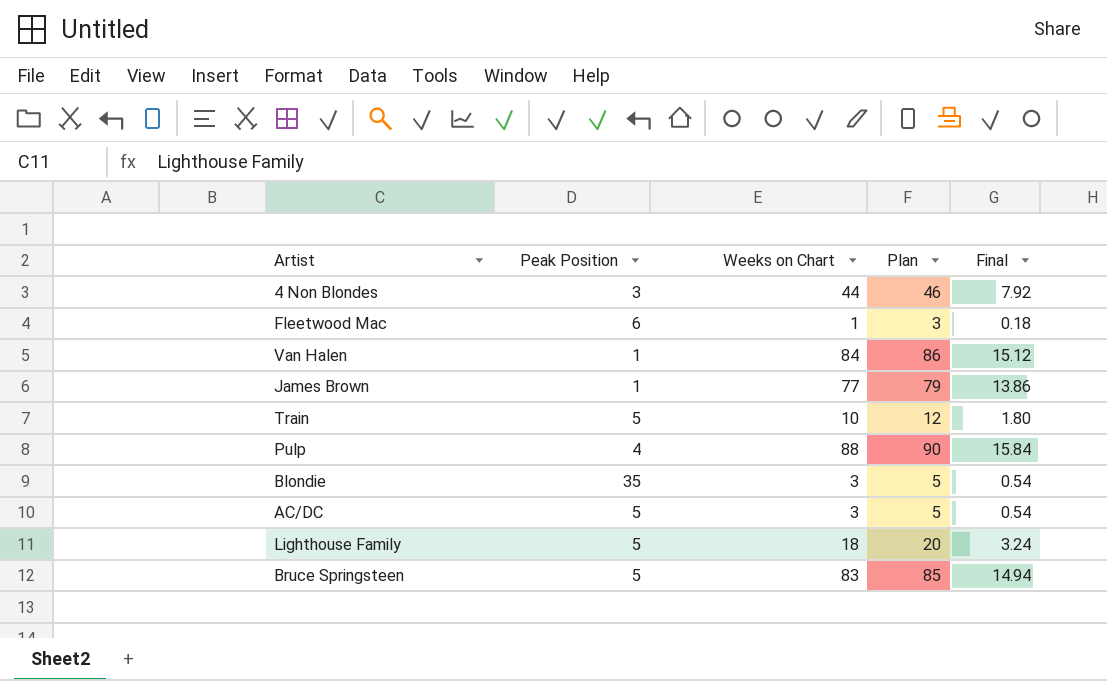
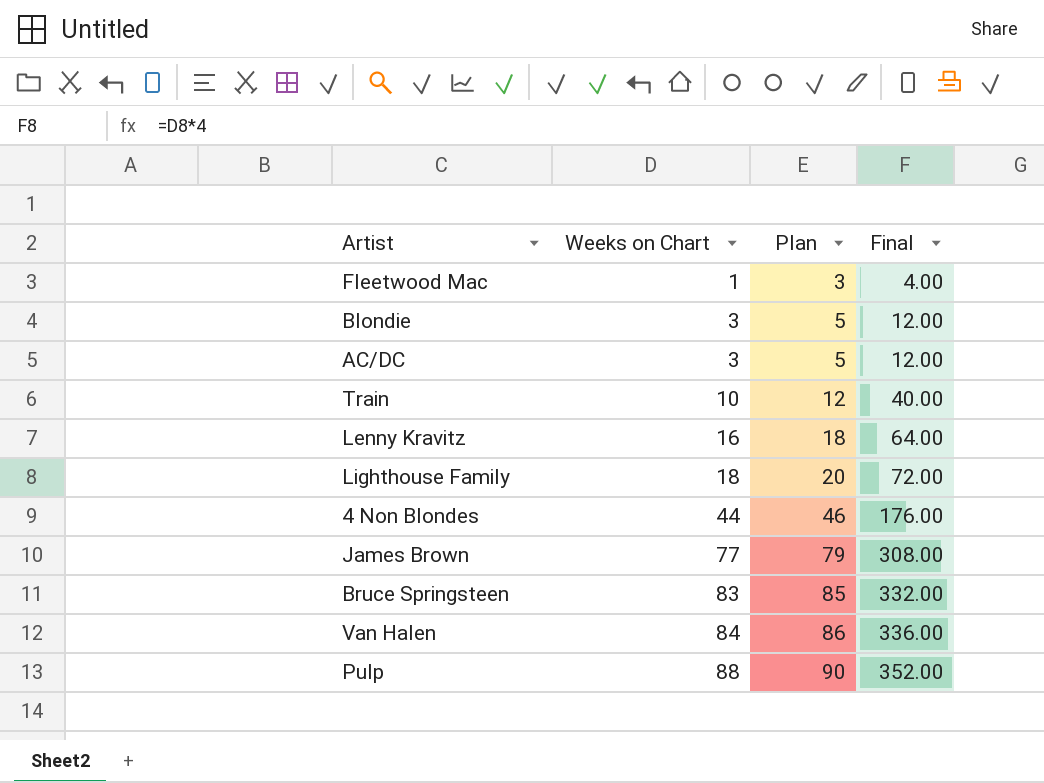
row order: none -> Weeks on Chart ascending
column Peak Position | position: 2 -> none
column Final | formula: [Weeks on Chart] * 0.18 -> [Weeks on Chart] * 4
row Lenny Kravitz: none -> 16 | 18 | 64.00

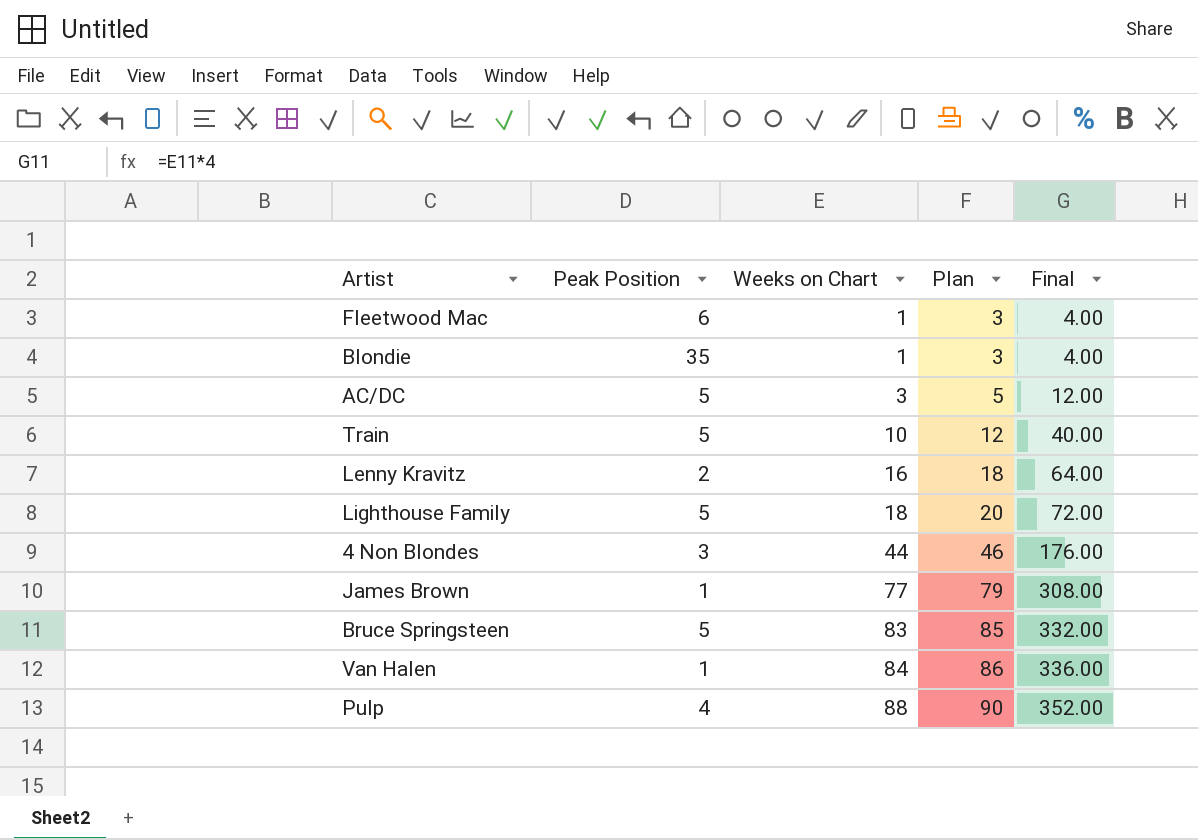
column Peak Position | position: none -> 2
Blondie | Weeks on Chart: 3 -> 1
Blondie | Plan: 5 -> 3
Blondie | Final: 12.00 -> 4.00

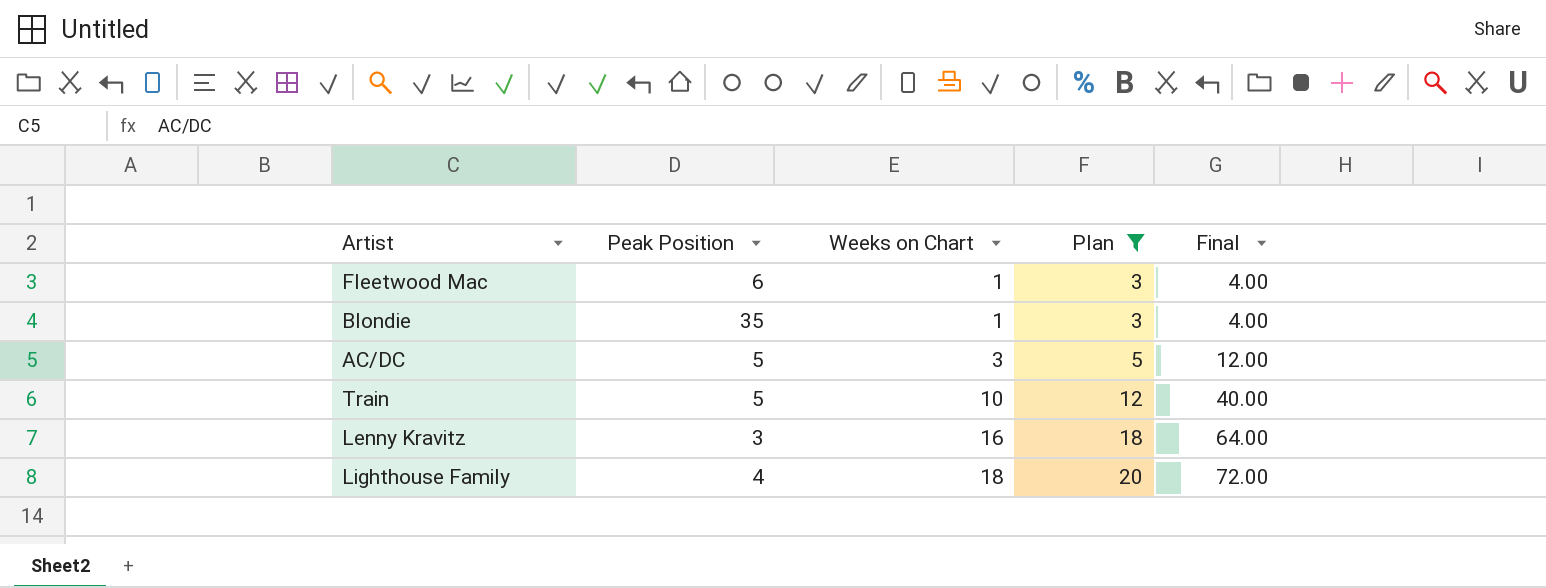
filter: none -> Plan <= 20
Lenny Kravitz | Peak Position: 2 -> 3
Lighthouse Family | Peak Position: 5 -> 4

